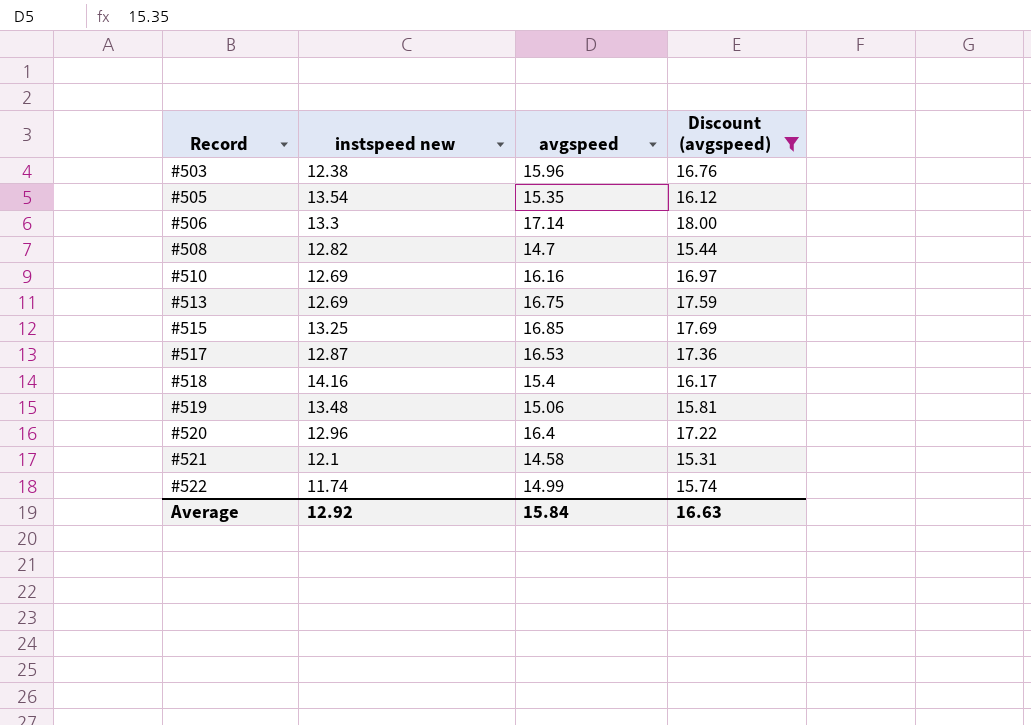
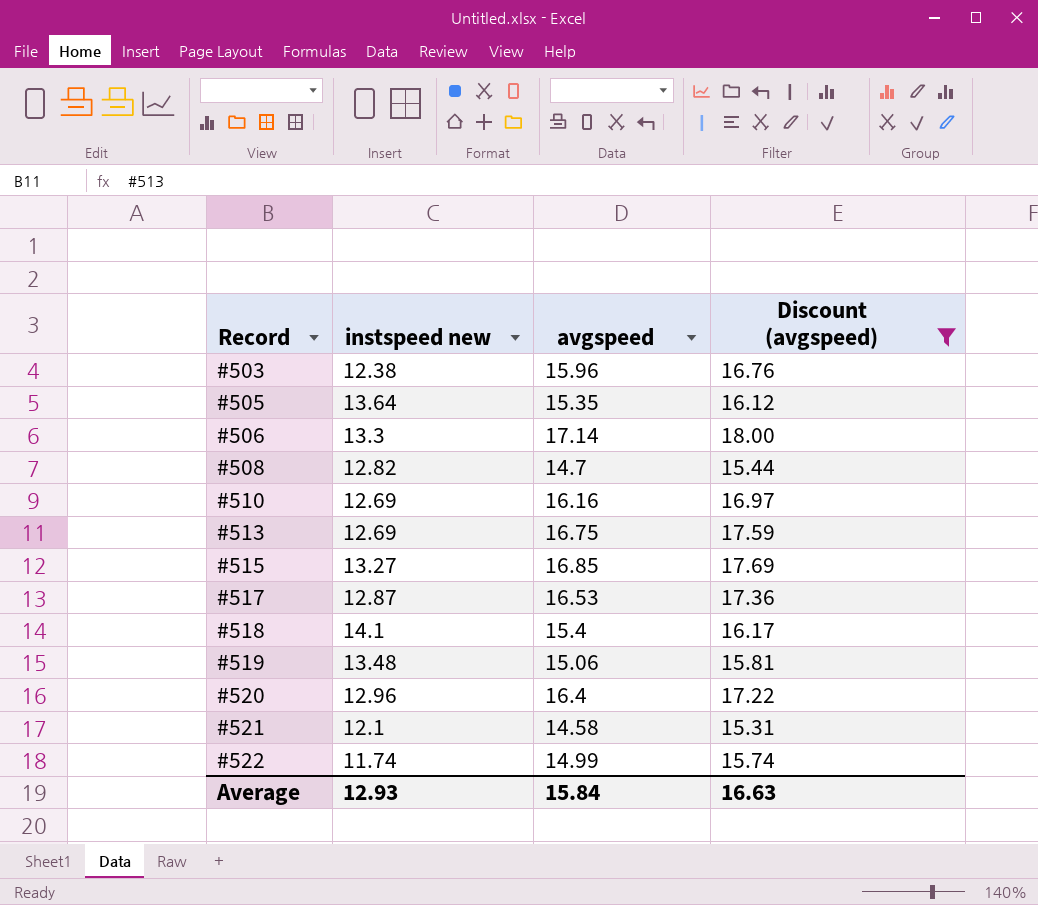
#505 | instspeed new: 13.54 -> 13.64
#515 | instspeed new: 13.25 -> 13.27
#518 | instspeed new: 14.16 -> 14.1
Average | instspeed new: 12.92 -> 12.93

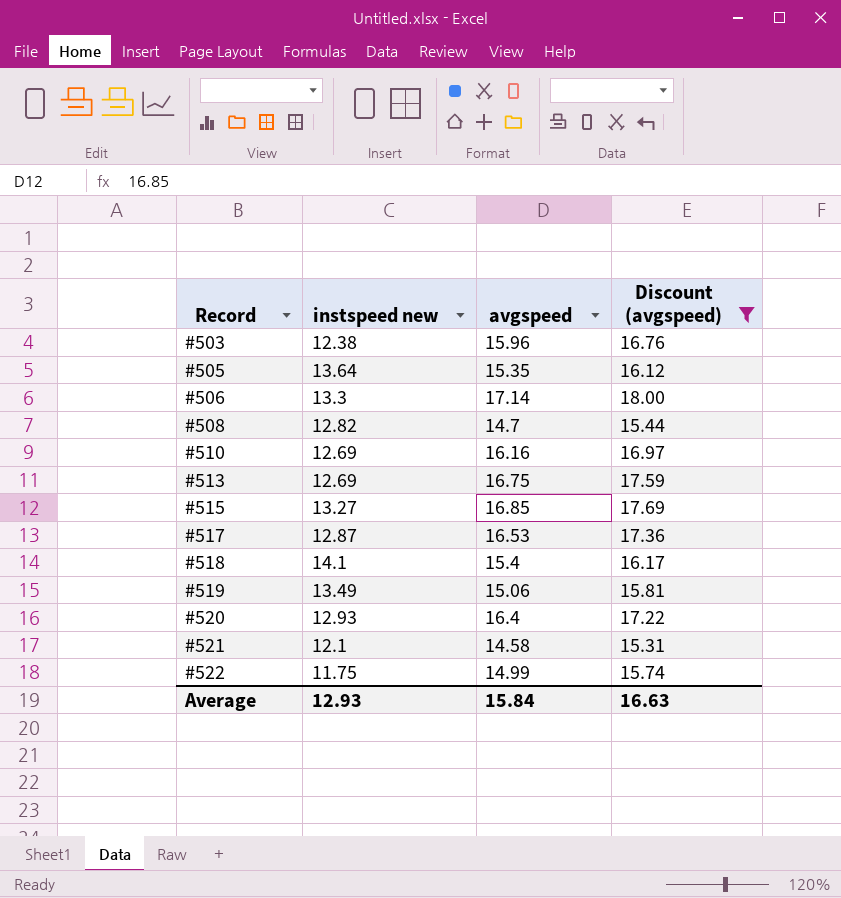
#519 | instspeed new: 13.48 -> 13.49
#520 | instspeed new: 12.96 -> 12.93
#522 | instspeed new: 11.74 -> 11.75

